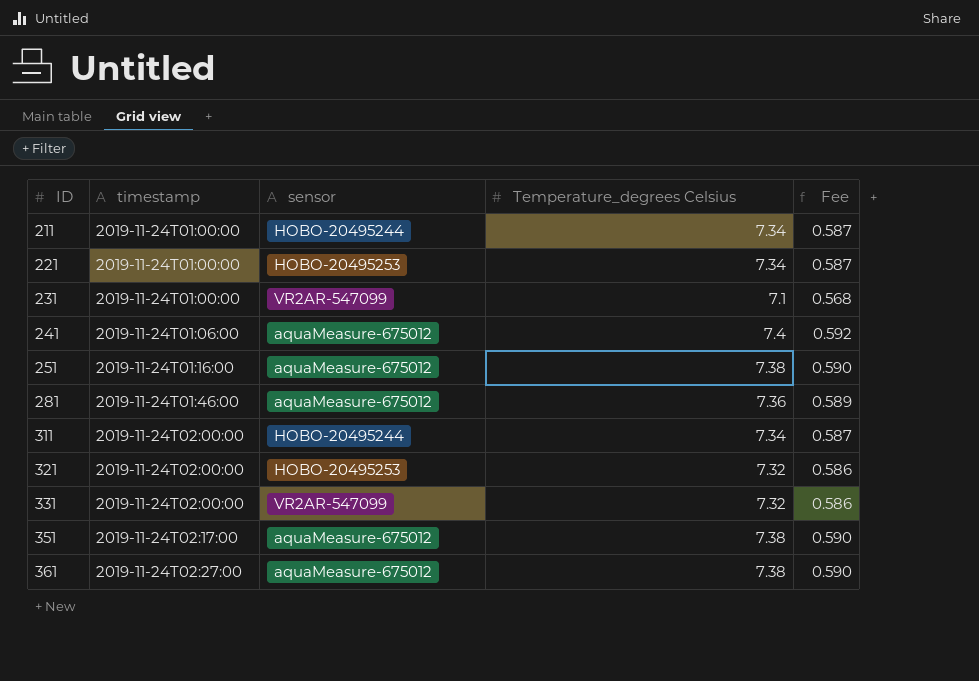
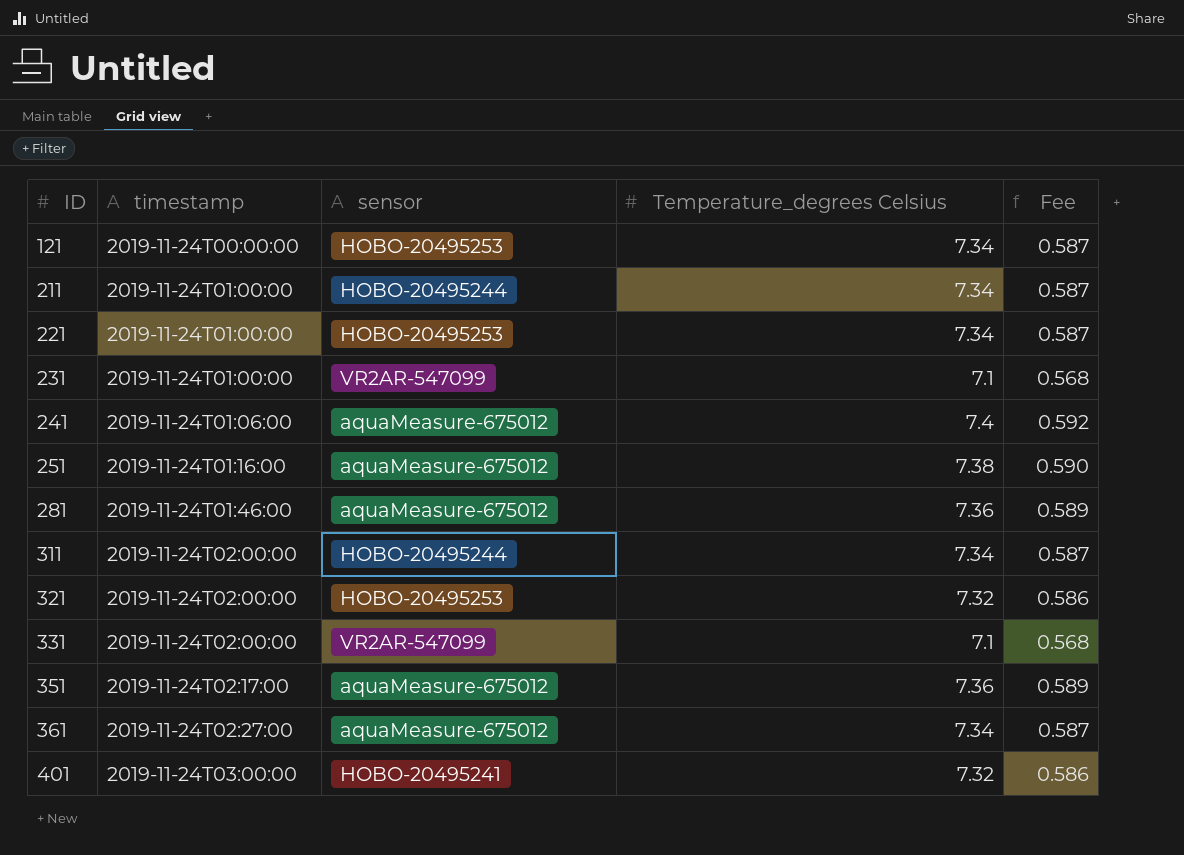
row 121: none -> 2019-11-24T00:00:00 | HOBO-20495253 | 7.34 | 0.587
331 | Temperature_degrees Celsius: 7.32 -> 7.1
331 | Fee: 0.586 -> 0.568
351 | Temperature_degrees Celsius: 7.38 -> 7.36
351 | Fee: 0.590 -> 0.589
361 | Temperature_degrees Celsius: 7.38 -> 7.34
361 | Fee: 0.590 -> 0.587
row 401: none -> 2019-11-24T03:00:00 | HOBO-20495241 | 7.32 | 0.586

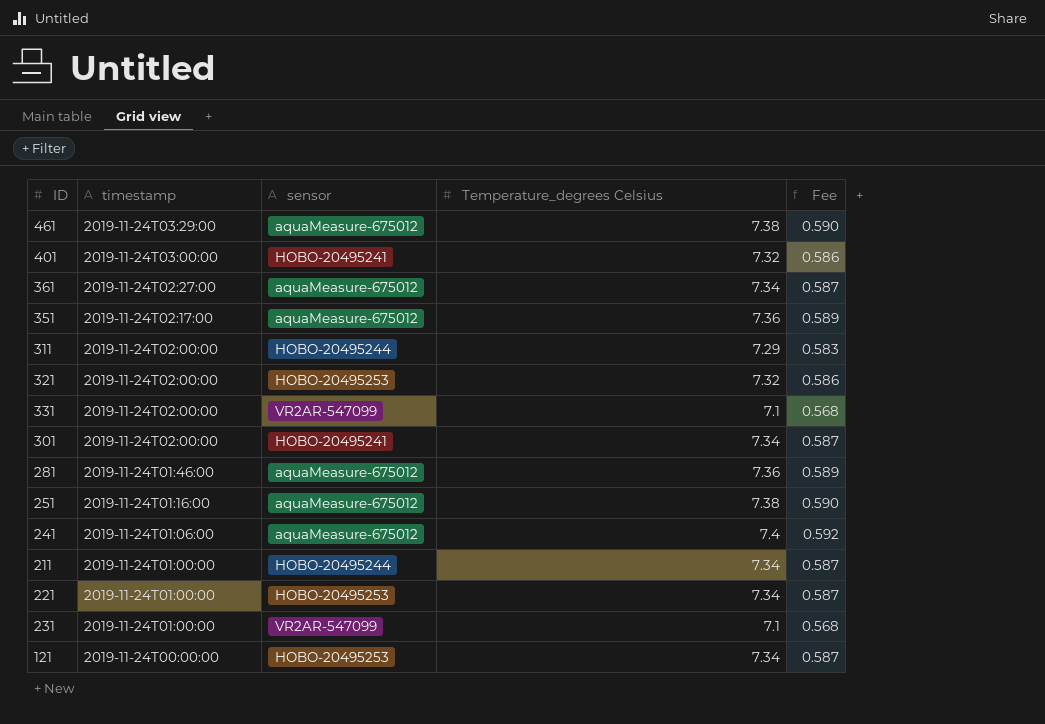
row order: ID ascending -> timestamp descending
row 461: none -> 2019-11-24T03:29:00 | aquaMeasure-675012 | 7.38 | 0.590
311 | Temperature_degrees Celsius: 7.34 -> 7.29
311 | Fee: 0.587 -> 0.583
row 301: none -> 2019-11-24T02:00:00 | HOBO-20495241 | 7.34 | 0.587

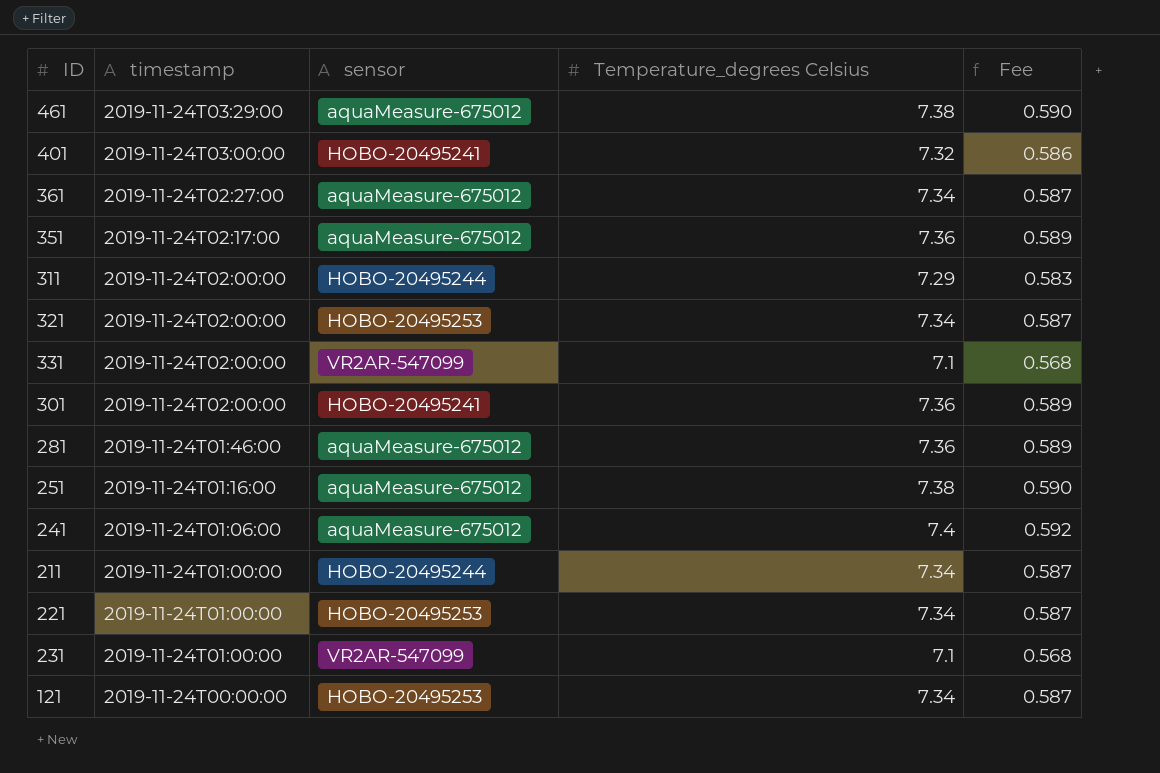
321 | Temperature_degrees Celsius: 7.32 -> 7.34
321 | Fee: 0.586 -> 0.587
301 | Temperature_degrees Celsius: 7.34 -> 7.36
301 | Fee: 0.587 -> 0.589

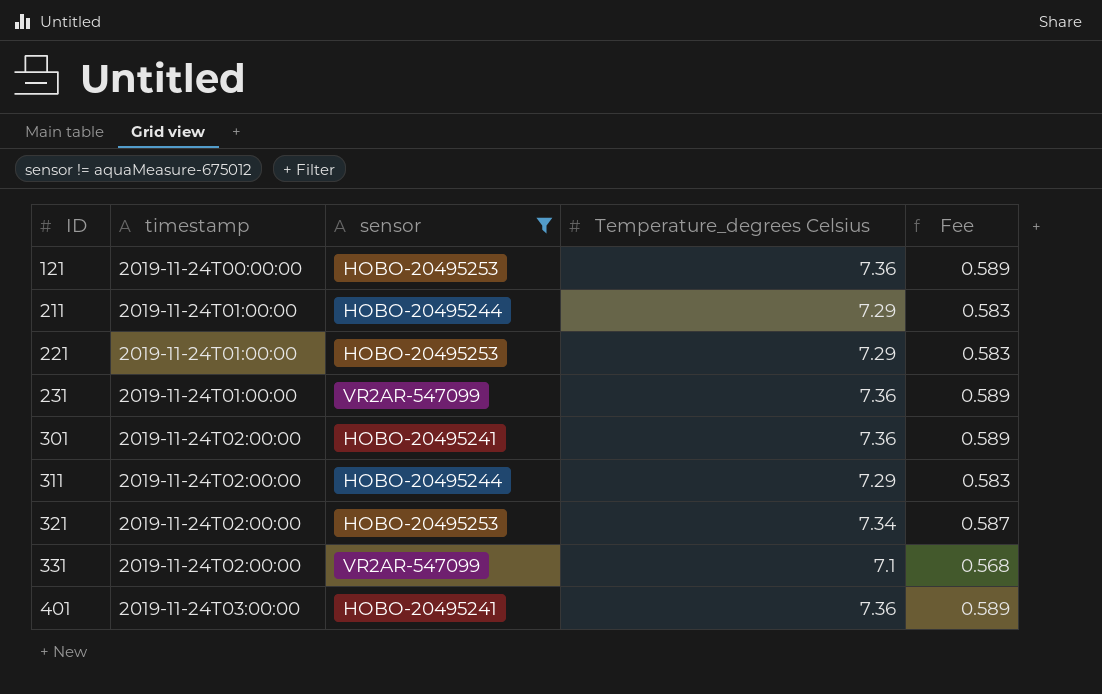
filter: none -> sensor != aquaMeasure-675012
row order: timestamp descending -> ID ascending
121 | Temperature_degrees Celsius: 7.34 -> 7.36
121 | Fee: 0.587 -> 0.589
211 | Temperature_degrees Celsius: 7.34 -> 7.29
211 | Fee: 0.587 -> 0.583
221 | Temperature_degrees Celsius: 7.34 -> 7.29
221 | Fee: 0.587 -> 0.583
231 | Temperature_degrees Celsius: 7.1 -> 7.36
231 | Fee: 0.568 -> 0.589
401 | Temperature_degrees Celsius: 7.32 -> 7.36
401 | Fee: 0.586 -> 0.589

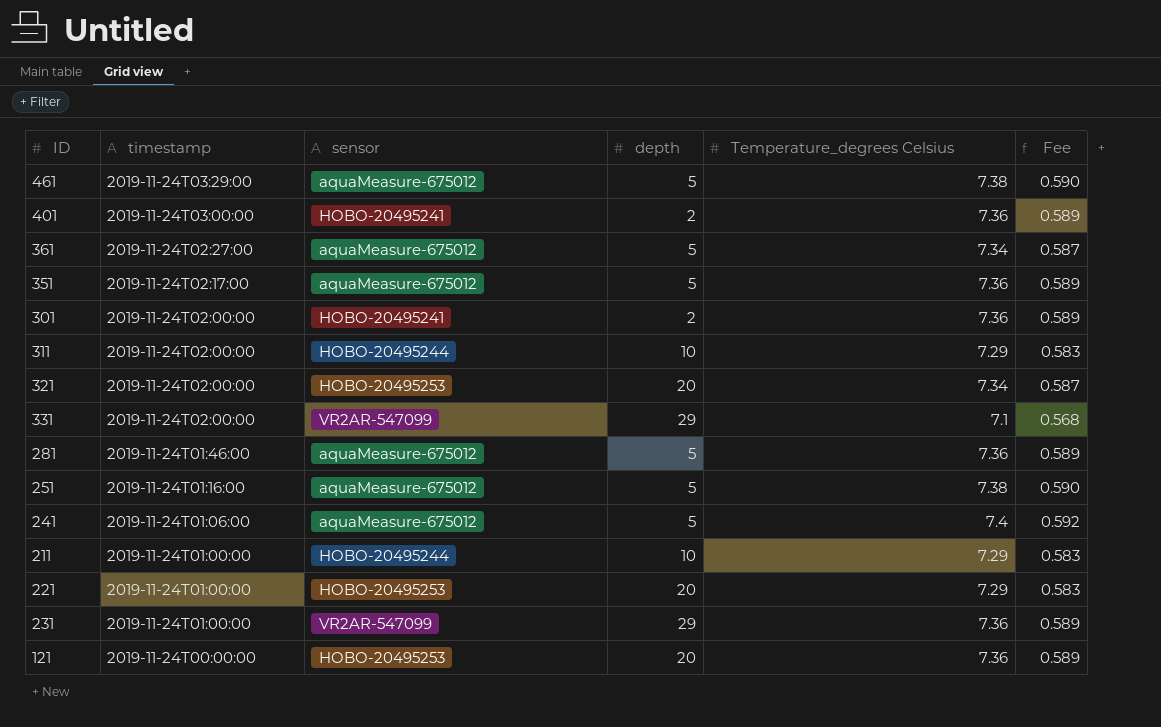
filter: sensor != aquaMeasure-675012 -> none
row order: ID ascending -> timestamp descending
column depth | position: none -> 4

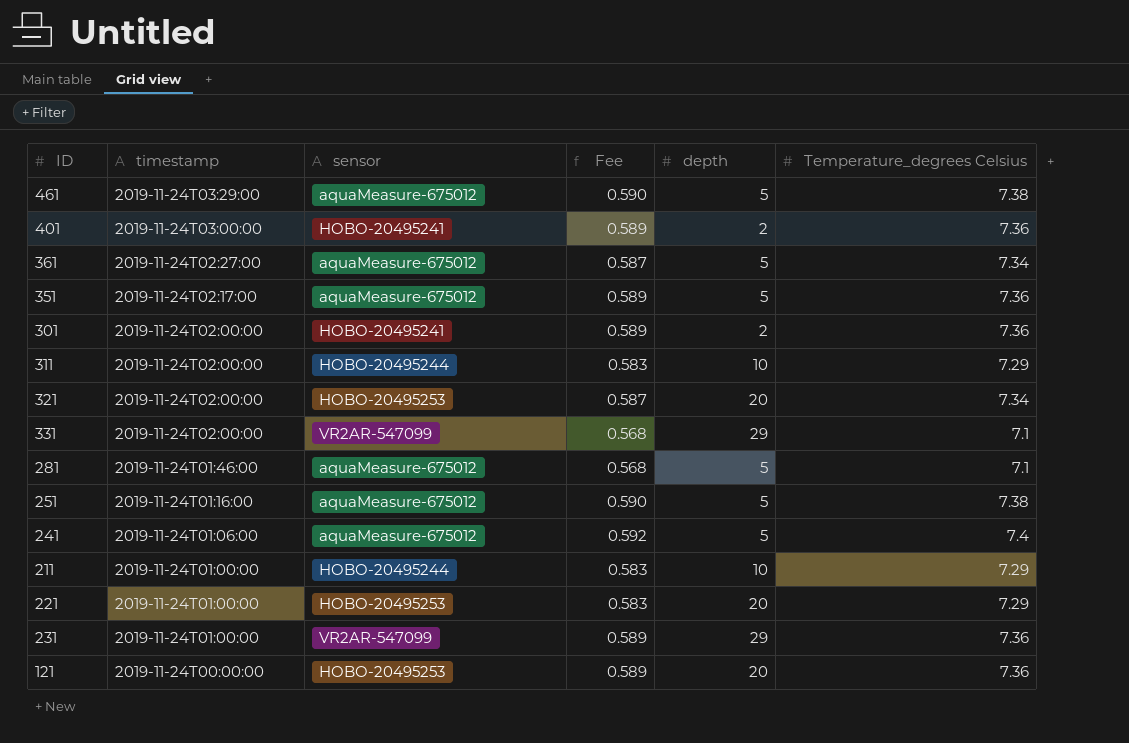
column Fee | position: 6 -> 4
281 | Fee: 0.589 -> 0.568
281 | Temperature_degrees Celsius: 7.36 -> 7.1

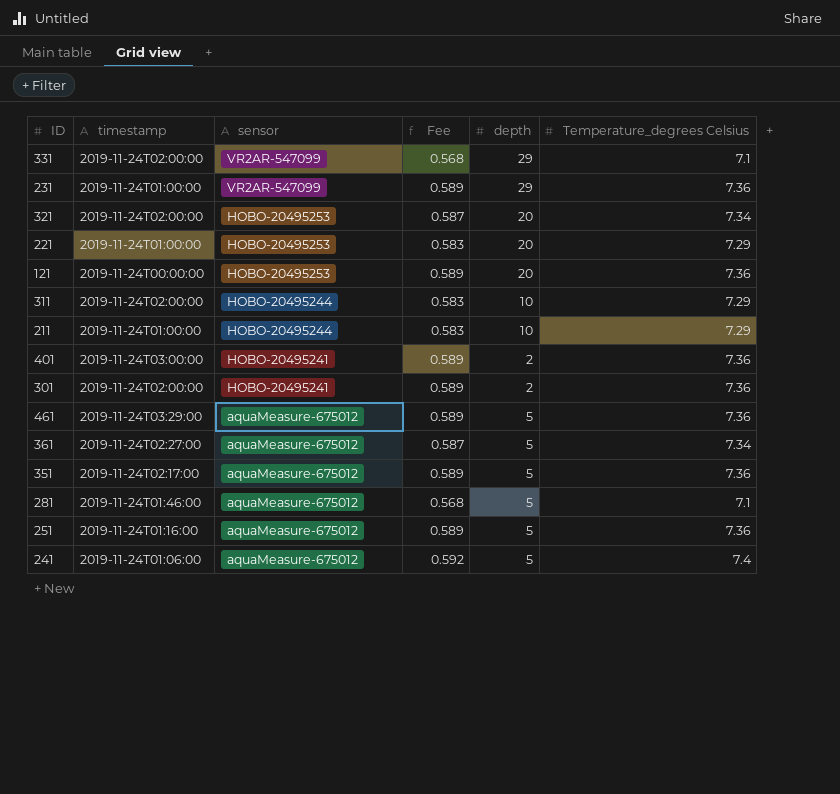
row order: timestamp descending -> sensor descending
461 | Fee: 0.590 -> 0.589
461 | Temperature_degrees Celsius: 7.38 -> 7.36
251 | Fee: 0.590 -> 0.589
251 | Temperature_degrees Celsius: 7.38 -> 7.36

